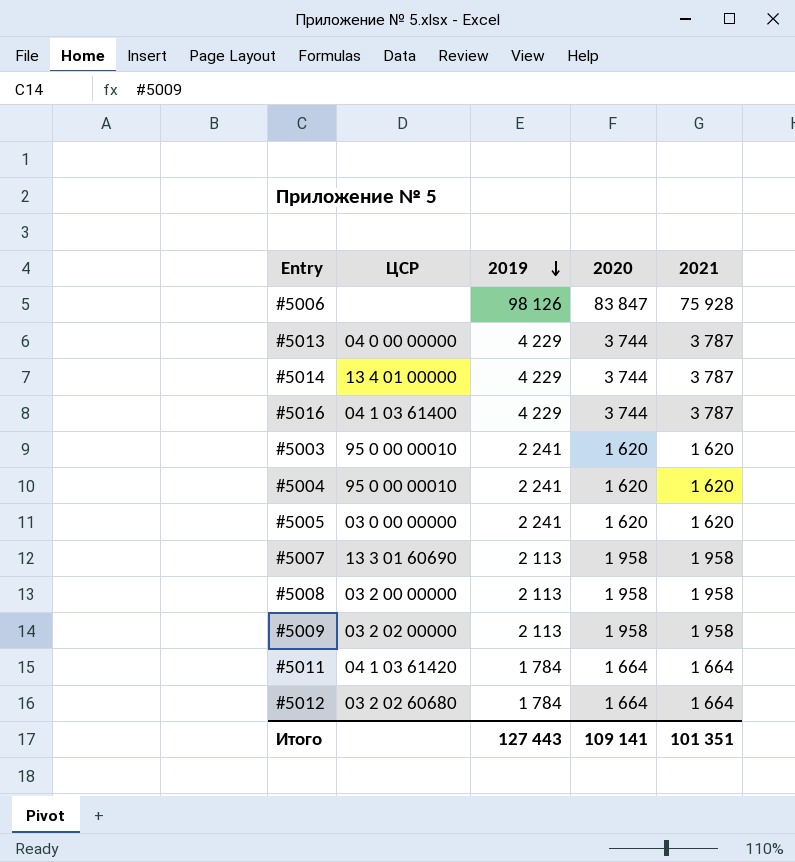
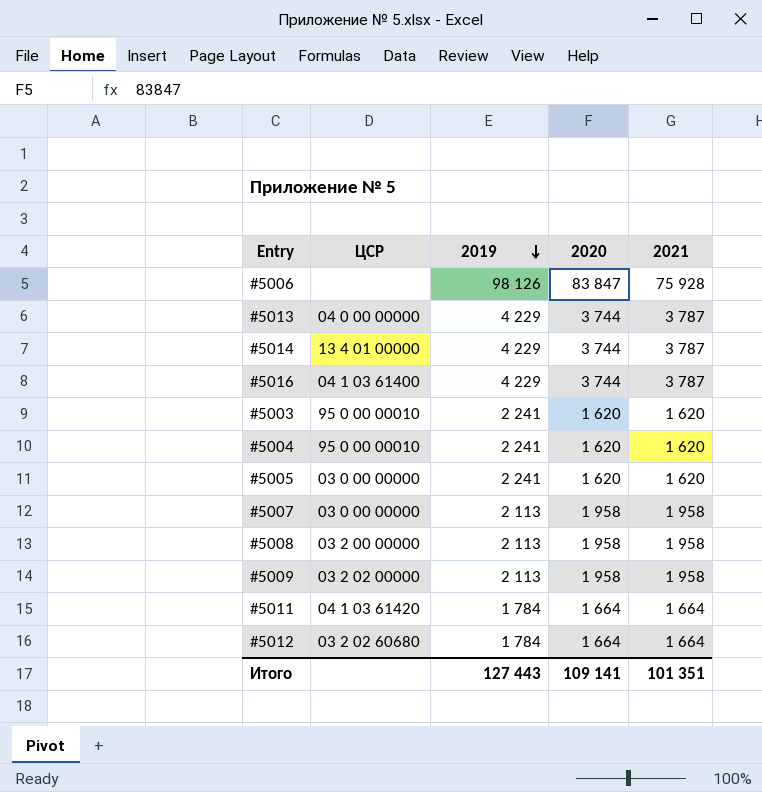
#5007 | ЦСР: 13 3 01 60690 -> 03 0 00 00000

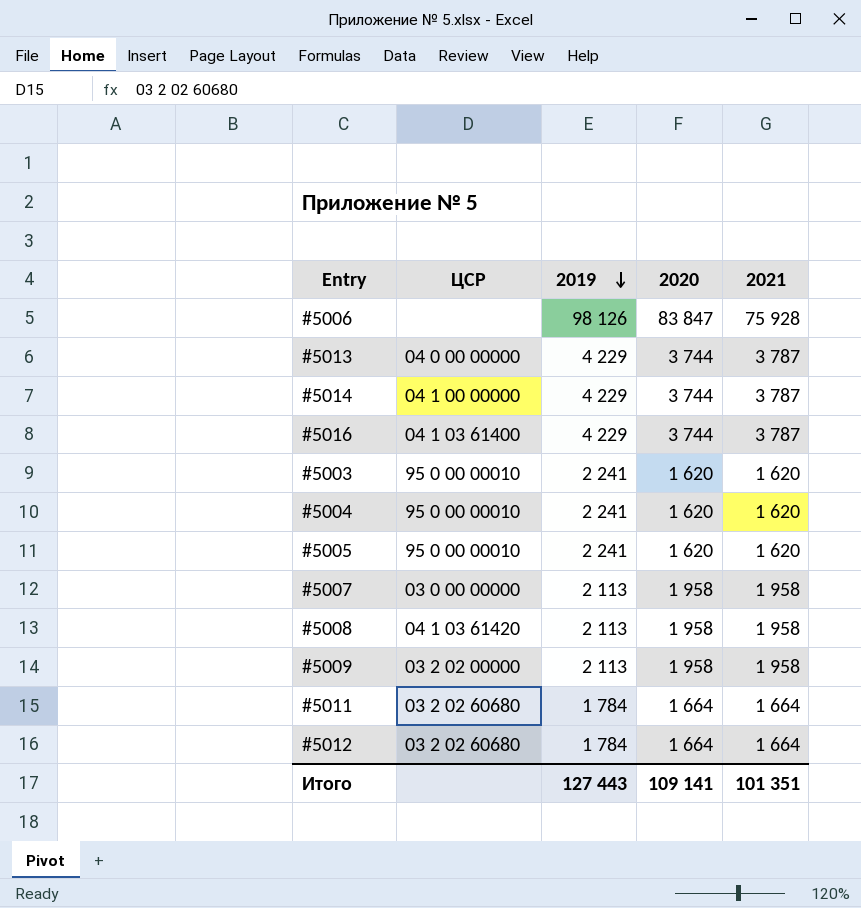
#5014 | ЦСР: 13 4 01 00000 -> 04 1 00 00000
#5005 | ЦСР: 03 0 00 00000 -> 95 0 00 00010
#5008 | ЦСР: 03 2 00 00000 -> 04 1 03 61420
#5011 | ЦСР: 04 1 03 61420 -> 03 2 02 60680

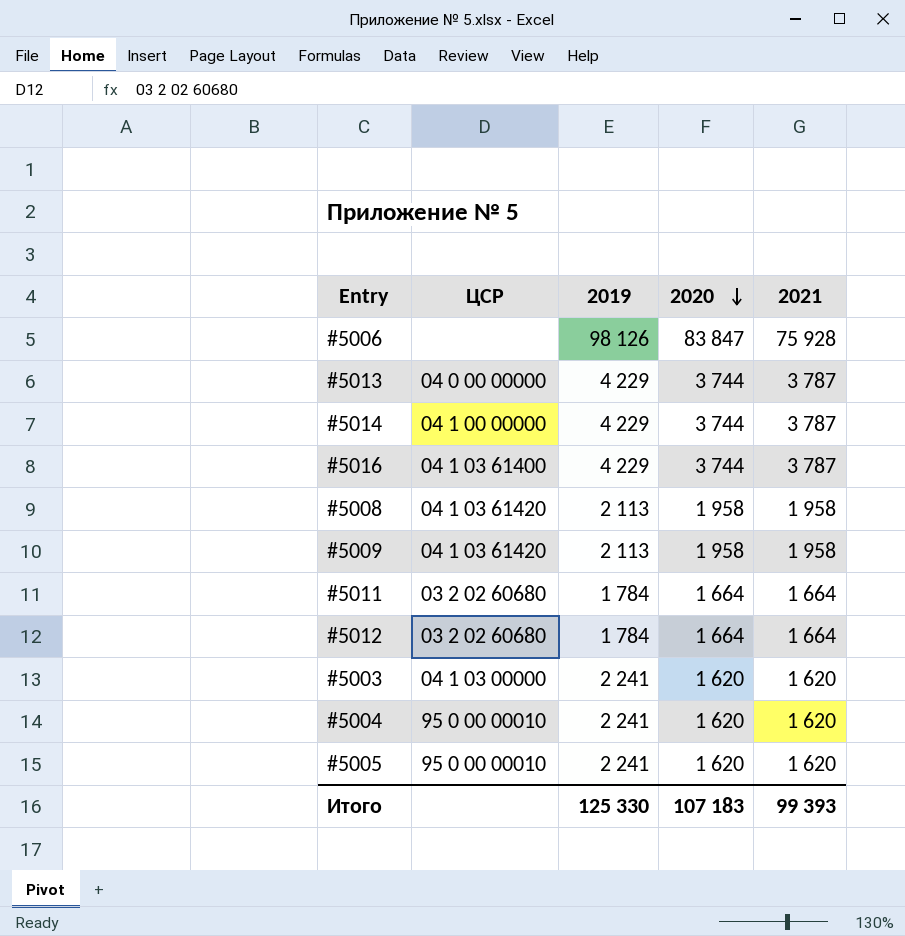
row order: 2019 descending -> 2020 descending
row #5007: 03 0 00 00000 | 2 113 | 1 958 | 1 958 -> none
#5009 | ЦСР: 03 2 02 00000 -> 04 1 03 61420
#5003 | ЦСР: 95 0 00 00010 -> 04 1 03 00000
Итого | 2019: 127 443 -> 125 330
Итого | 2020: 109 141 -> 107 183
Итого | 2021: 101 351 -> 99 393

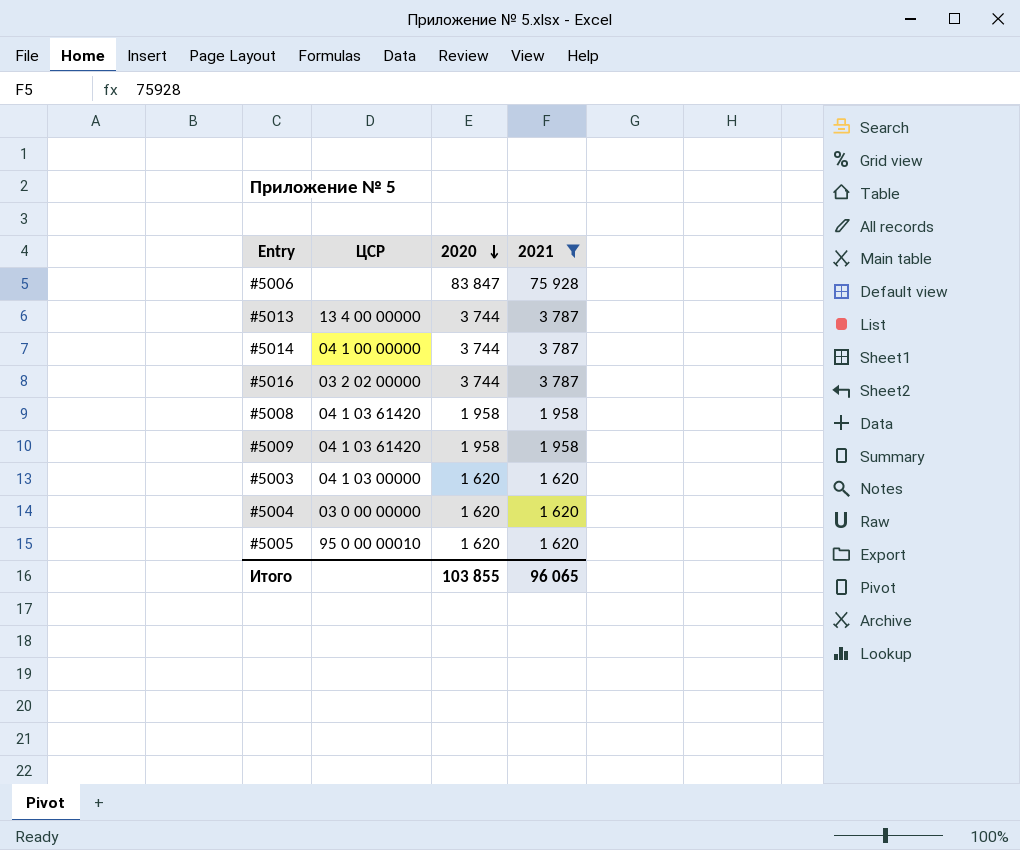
filter: none -> 2021 != 1 664
column 2019 | position: 3 -> none
#5013 | ЦСР: 04 0 00 00000 -> 13 4 00 00000
#5016 | ЦСР: 04 1 03 61400 -> 03 2 02 00000
#5004 | ЦСР: 95 0 00 00010 -> 03 0 00 00000
Итого | 2020: 107 183 -> 103 855
Итого | 2021: 99 393 -> 96 065

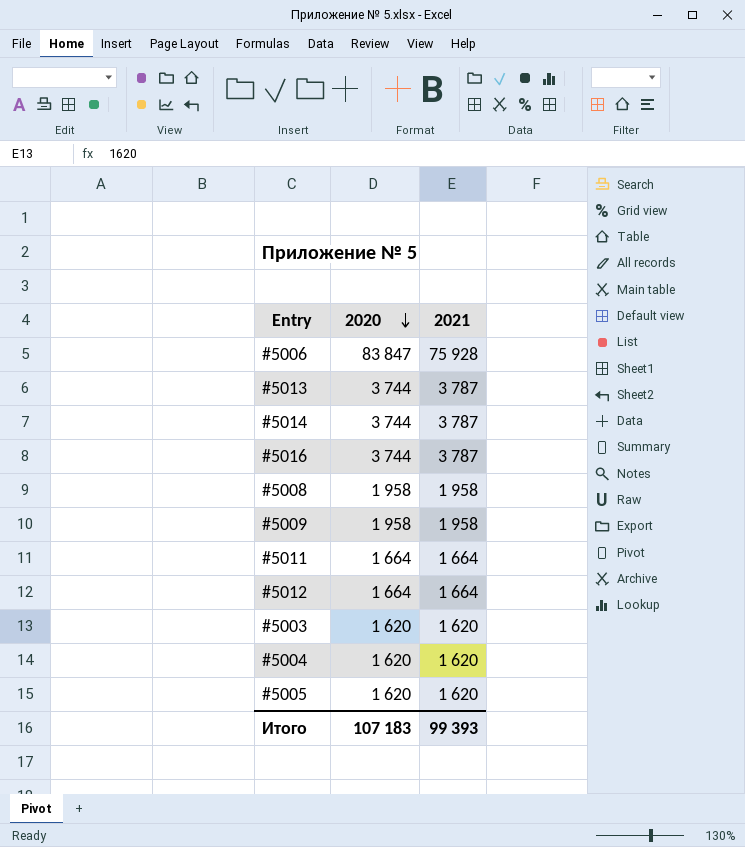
filter: 2021 != 1 664 -> none
column ЦСР | position: 2 -> none
Итого | 2020: 103 855 -> 107 183
Итого | 2021: 96 065 -> 99 393

